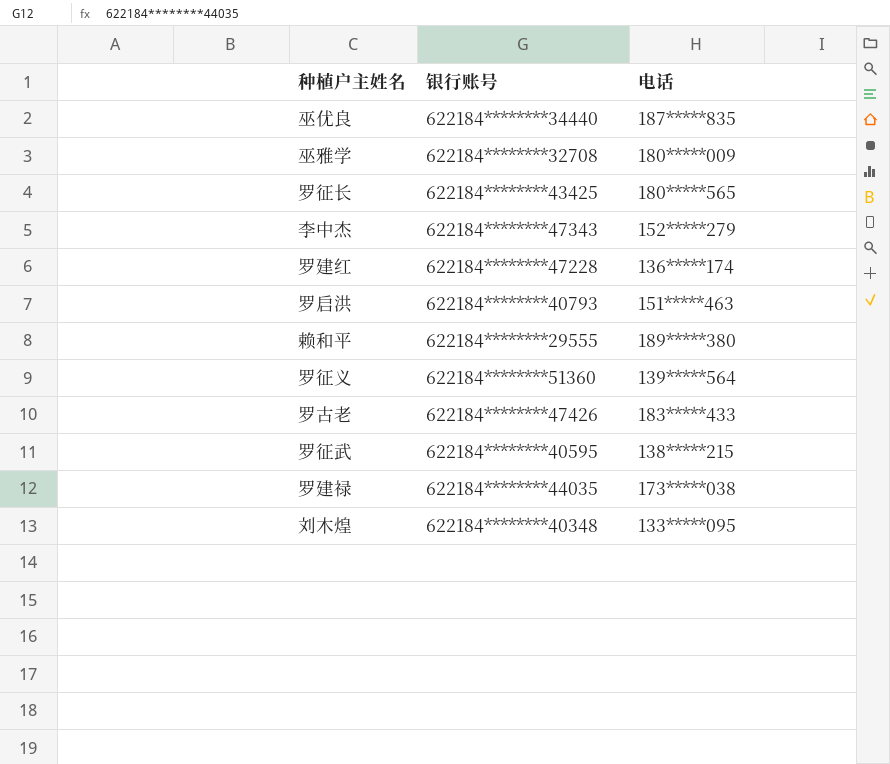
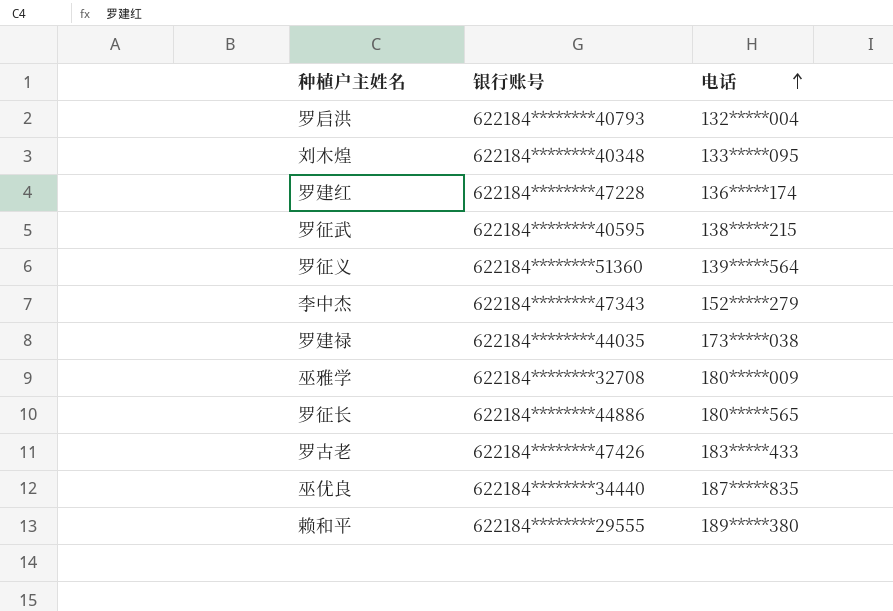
row order: none -> 电话 ascending
罗启洪 | 电话: 151*****463 -> 132*****004
罗征长 | 银行账号: 622184********43425 -> 622184********44886

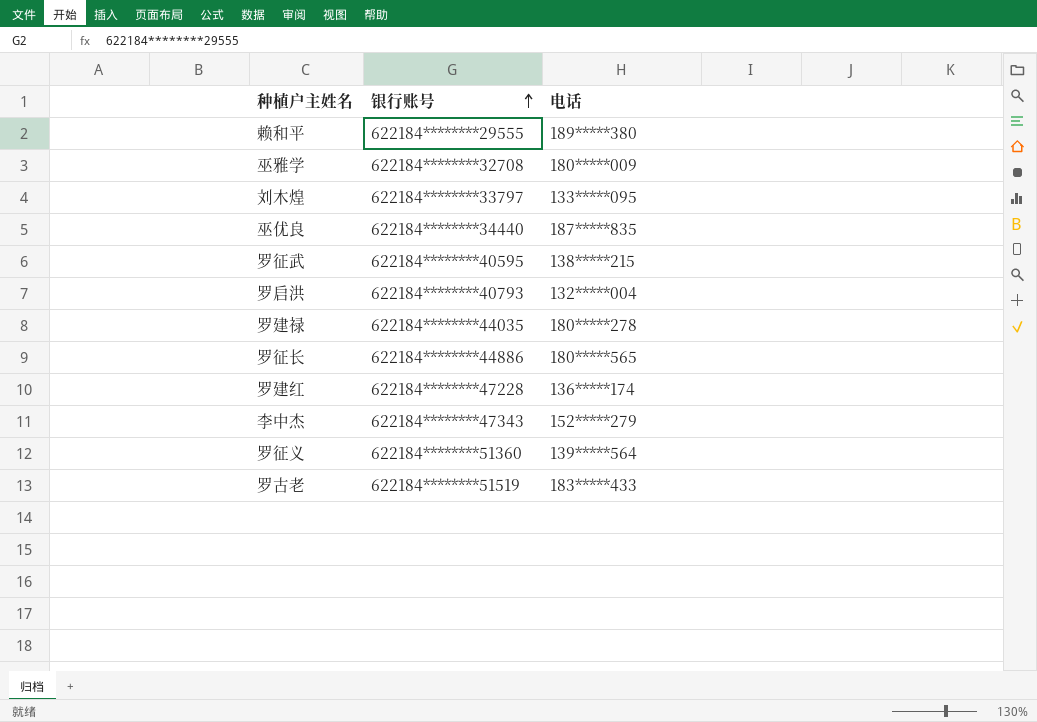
row order: 电话 ascending -> 银行账号 ascending
刘木煌 | 银行账号: 622184********40348 -> 622184********33797
罗建禄 | 电话: 173*****038 -> 180*****278
罗古老 | 银行账号: 622184********47426 -> 622184********51519

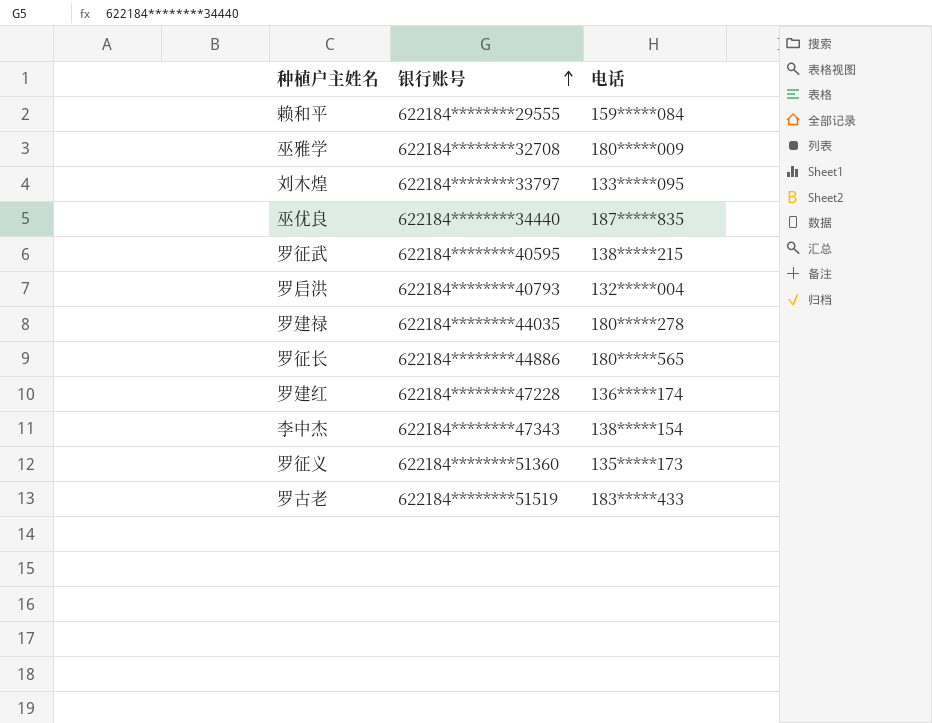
赖和平 | 电话: 189*****380 -> 159*****084
李中杰 | 电话: 152*****279 -> 138*****154
罗征义 | 电话: 139*****564 -> 135*****173

